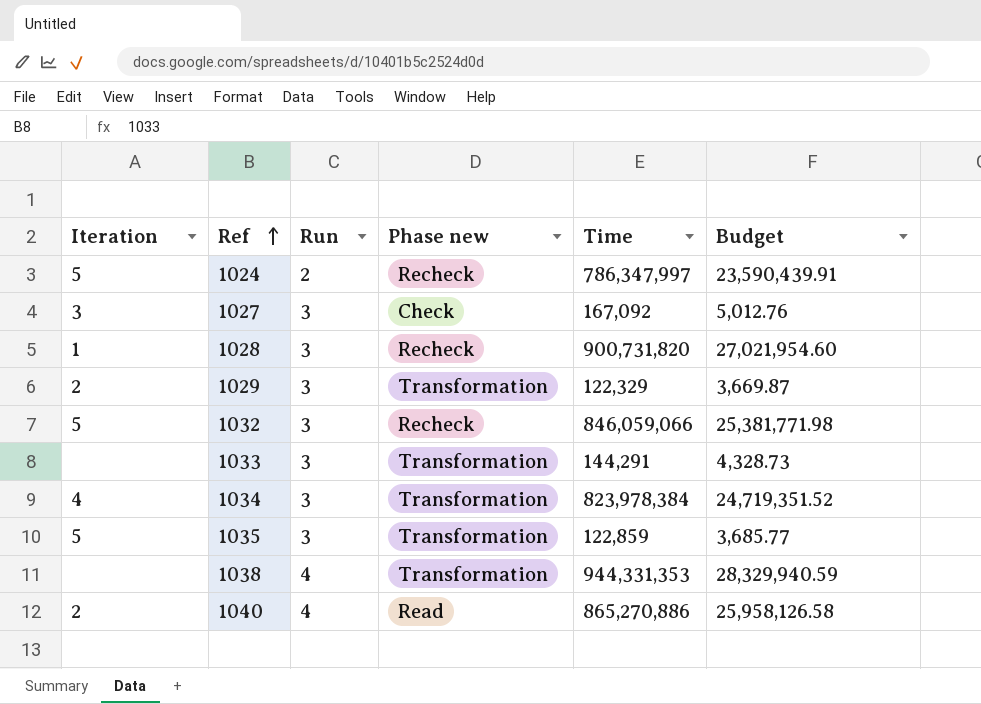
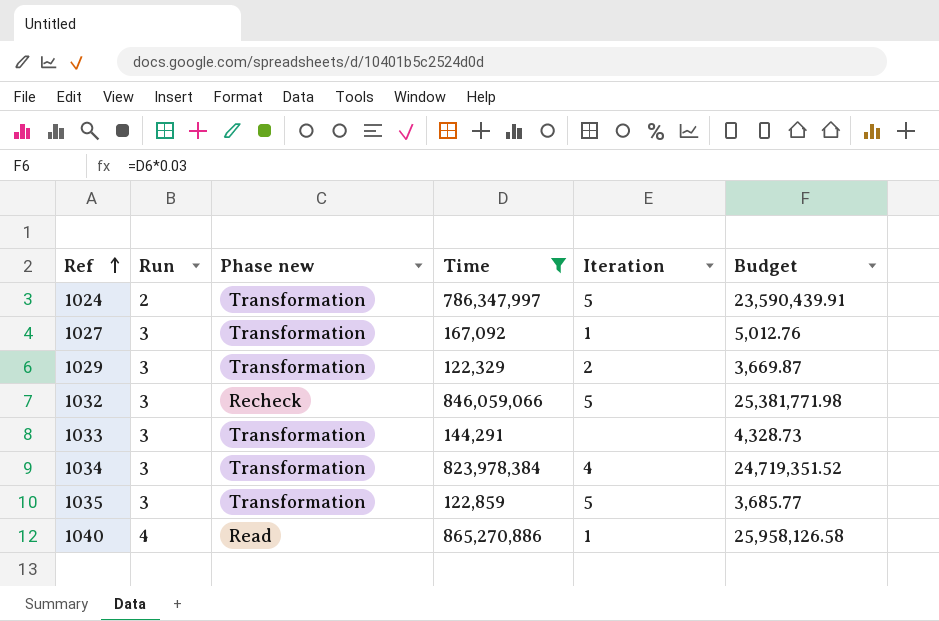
filter: none -> Time <= 865,270,886
column Iteration | position: 1 -> 5
1024 | Phase new: Recheck -> Transformation
1027 | Phase new: Check -> Transformation
1027 | Iteration: 3 -> 1
1040 | Iteration: 2 -> 1

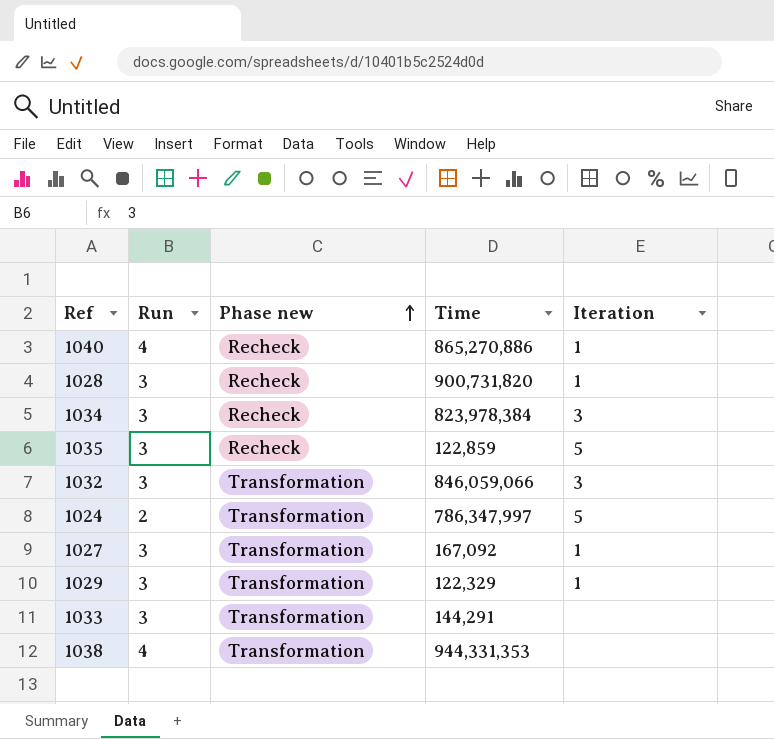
filter: Time <= 865,270,886 -> none
row order: Ref ascending -> Phase new ascending
column Budget | formula: [Time] * 0.03 -> none
1040 | Phase new: Read -> Recheck
1034 | Phase new: Transformation -> Recheck
1034 | Iteration: 4 -> 3
1035 | Phase new: Transformation -> Recheck
1032 | Phase new: Recheck -> Transformation
1032 | Iteration: 5 -> 3
1029 | Iteration: 2 -> 1

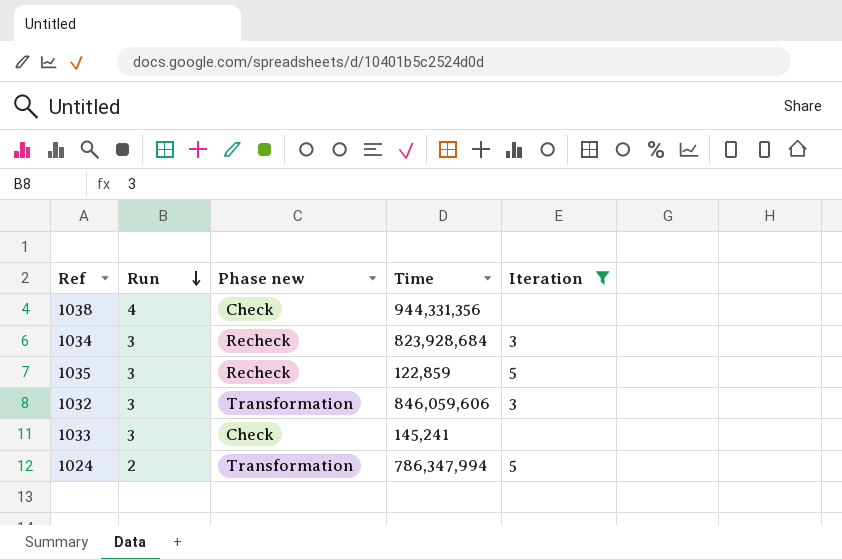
filter: none -> Iteration != 1
row order: Phase new ascending -> Run descending
1038 | Phase new: Transformation -> Check
1038 | Time: 944,331,353 -> 944,331,356
1034 | Time: 823,978,384 -> 823,928,684
1032 | Time: 846,059,066 -> 846,059,606
1033 | Phase new: Transformation -> Check
1033 | Time: 144,291 -> 145,241
1024 | Time: 786,347,997 -> 786,347,994

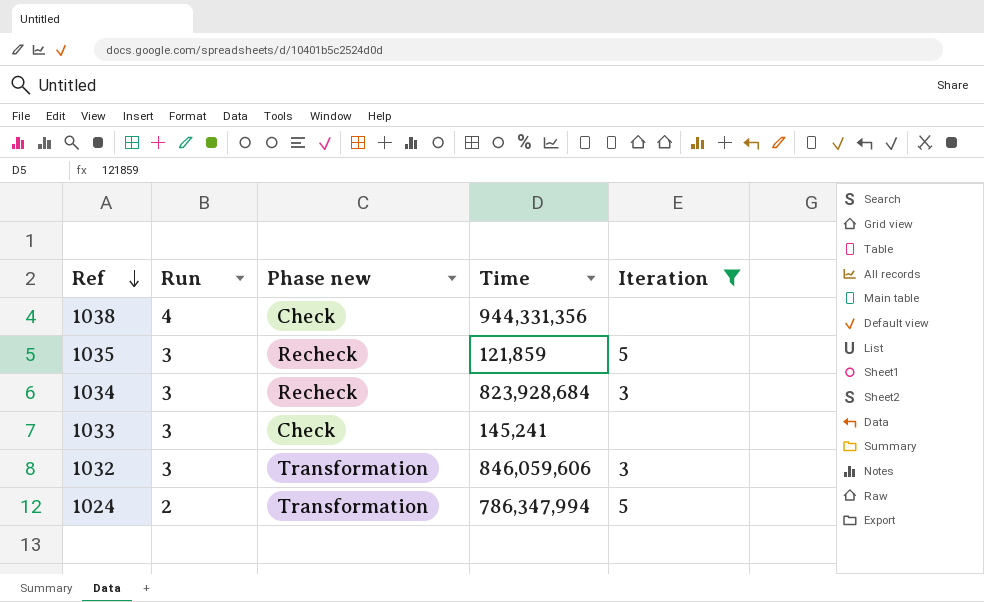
row order: Run descending -> Ref descending
1035 | Time: 122,859 -> 121,859

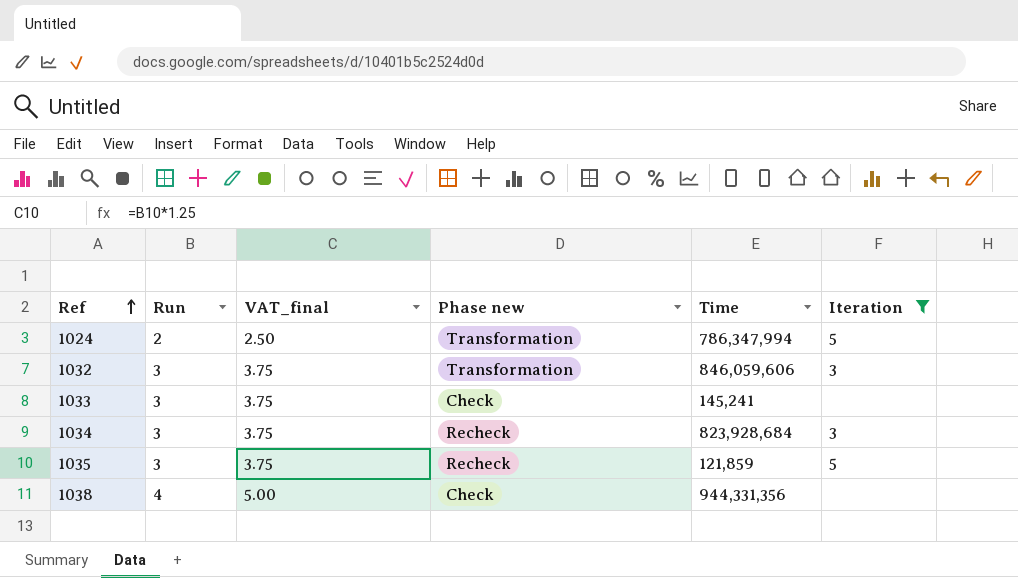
row order: Ref descending -> Ref ascending
column VAT_final | formula: none -> [Run] * 1.25

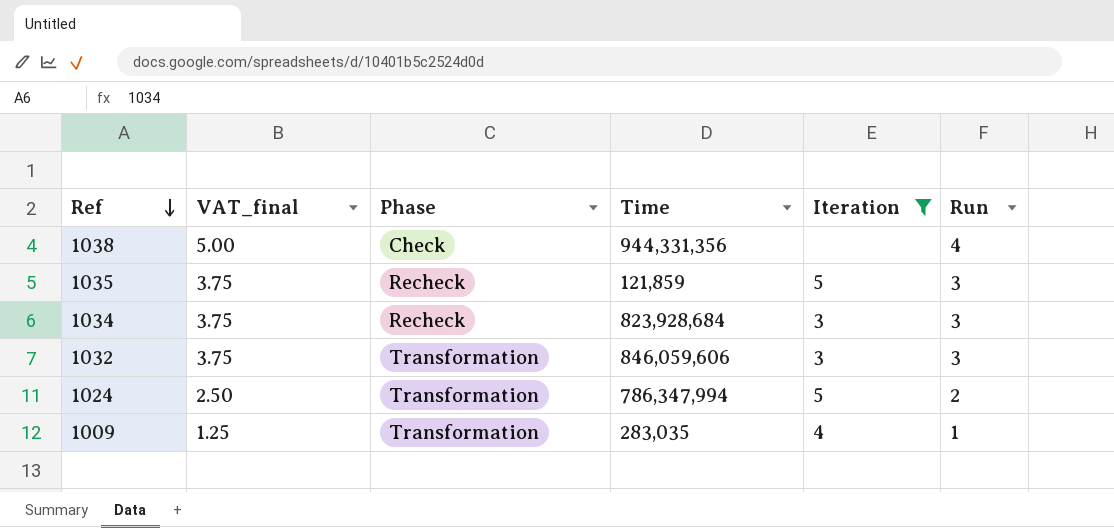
row order: Ref ascending -> Ref descending
column name: Phase new -> Phase
column Run | position: 2 -> 6
row 1033: 3 | 3.75 | Check | 145,241 | none -> none
row 1009: none -> 1.25 | Transformation | 283,035 | 4 | 1

